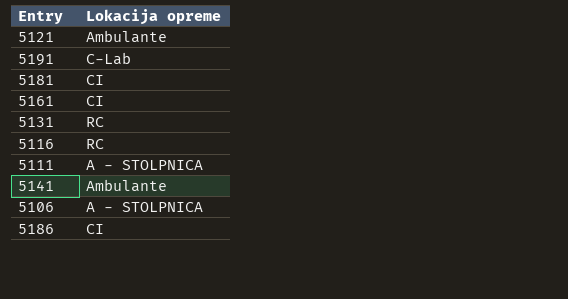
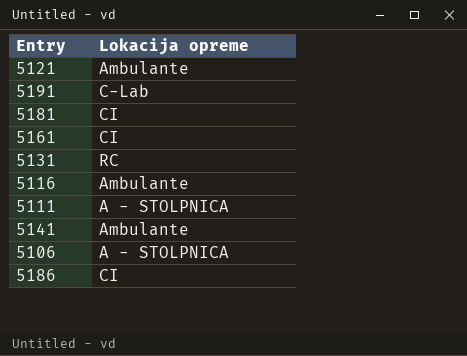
5116 | Lokacija opreme: RC -> Ambulante

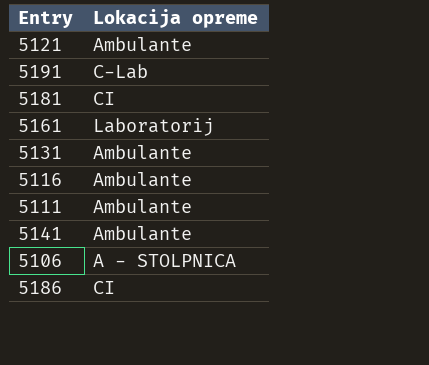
5161 | Lokacija opreme: CI -> Laboratorij
5131 | Lokacija opreme: RC -> Ambulante
5111 | Lokacija opreme: A - STOLPNICA -> Ambulante

